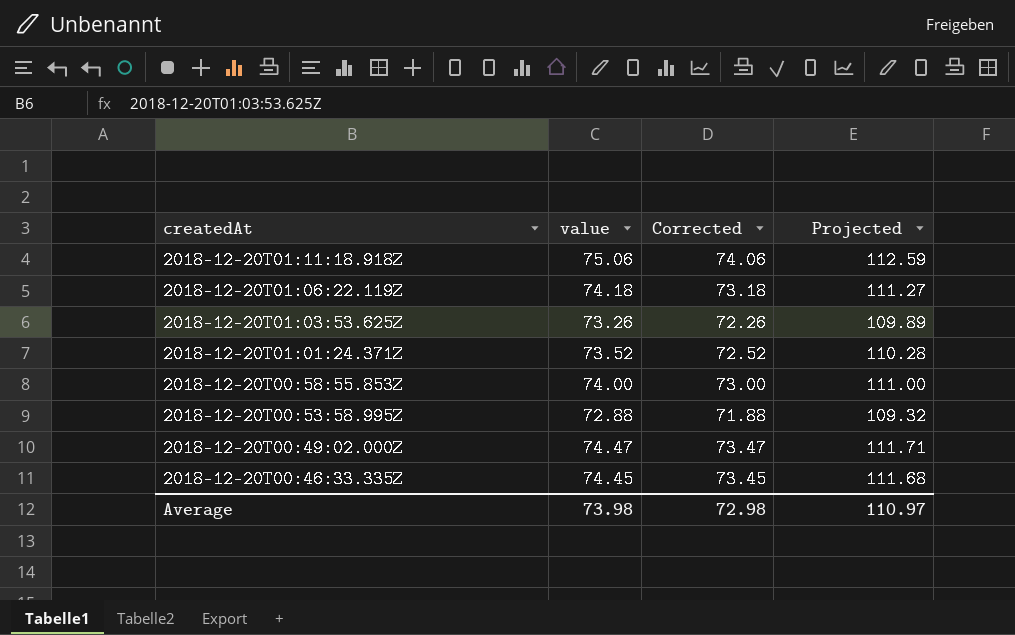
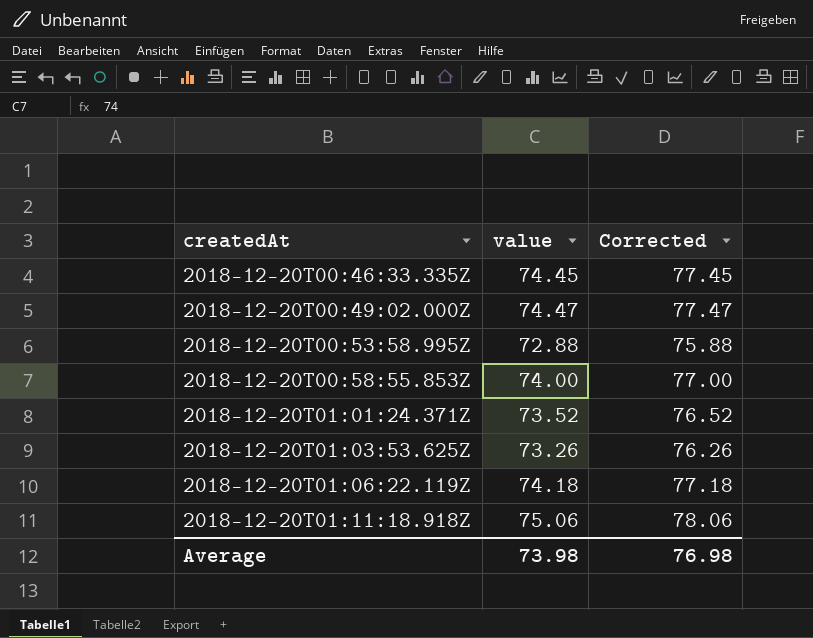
row order: createdAt descending -> createdAt ascending
column Projected | formula: [value] * 1.5 -> none
column Corrected | formula: [value] - 1 -> [value] + 3
Average | Corrected: 72.98 -> 76.98

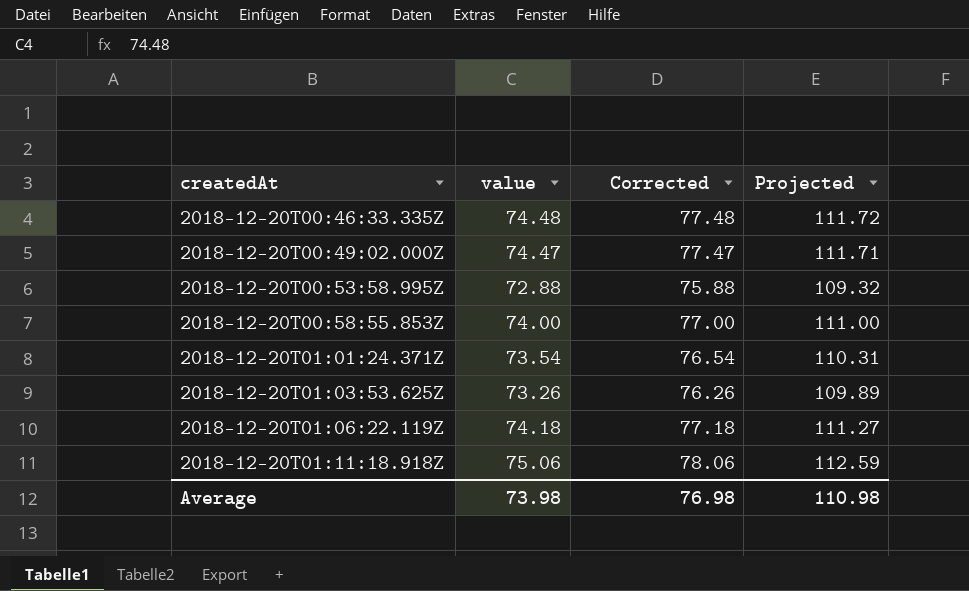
column Projected | formula: none -> [value] * 1.5
2018-12-20T00:46:33.335Z | value: 74.45 -> 74.48
2018-12-20T00:46:33.335Z | Corrected: 77.45 -> 77.48
2018-12-20T01:01:24.371Z | value: 73.52 -> 73.54
2018-12-20T01:01:24.371Z | Corrected: 76.52 -> 76.54

